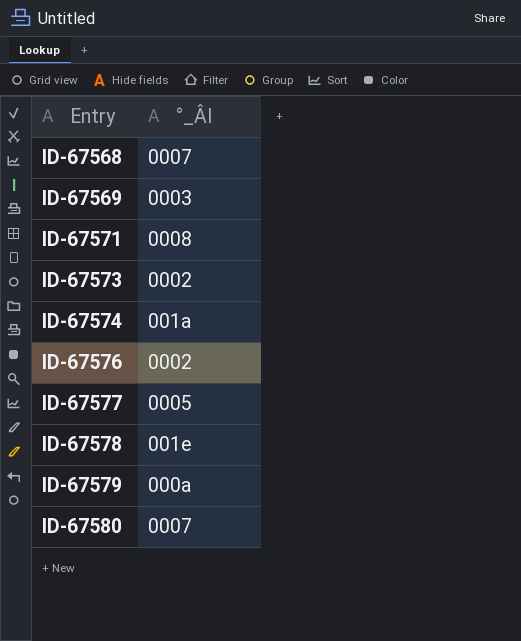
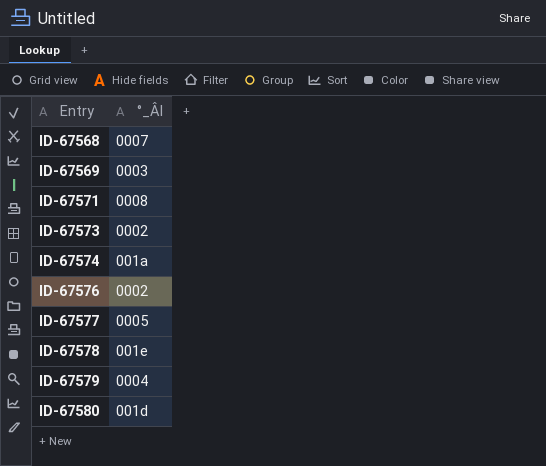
ID-67579 | °_ÂI: 000a -> 0004
ID-67580 | °_ÂI: 0007 -> 001d

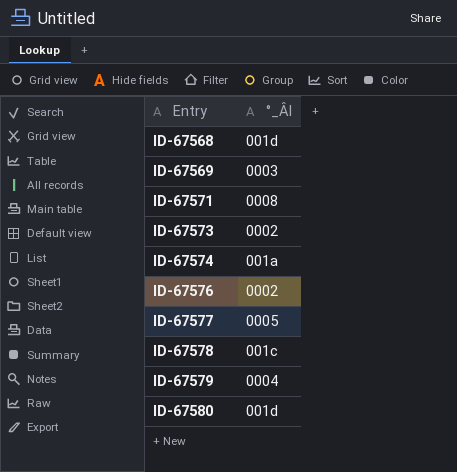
ID-67568 | °_ÂI: 0007 -> 001d
ID-67578 | °_ÂI: 001e -> 001c

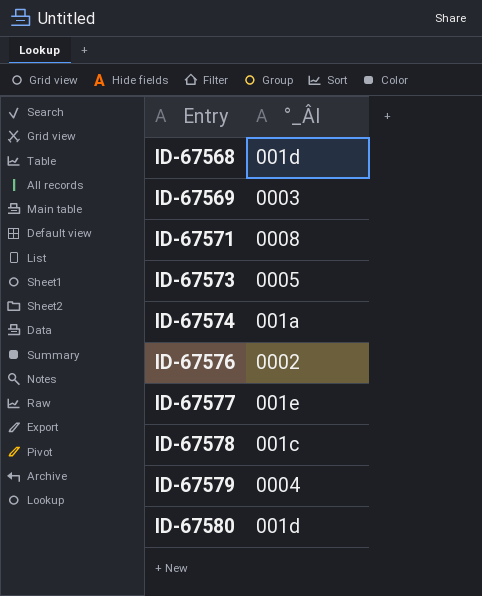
ID-67573 | °_ÂI: 0002 -> 0005
ID-67577 | °_ÂI: 0005 -> 001e

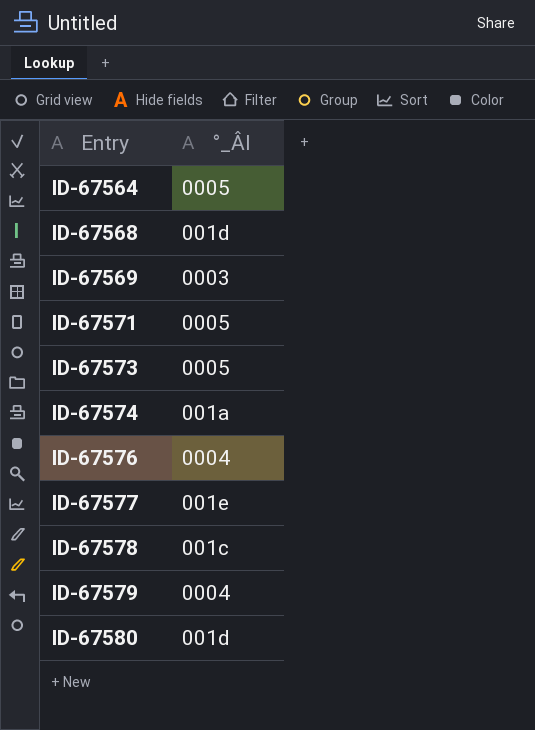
row ID-67564: none -> 0005
ID-67571 | °_ÂI: 0008 -> 0005
ID-67576 | °_ÂI: 0002 -> 0004

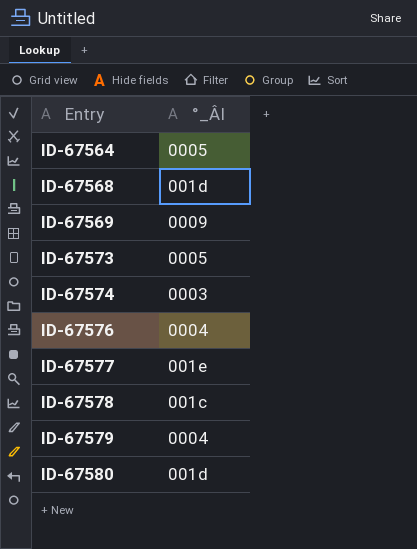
row ID-67571: 0005 -> none
ID-67569 | °_ÂI: 0003 -> 0009
ID-67574 | °_ÂI: 001a -> 0003

